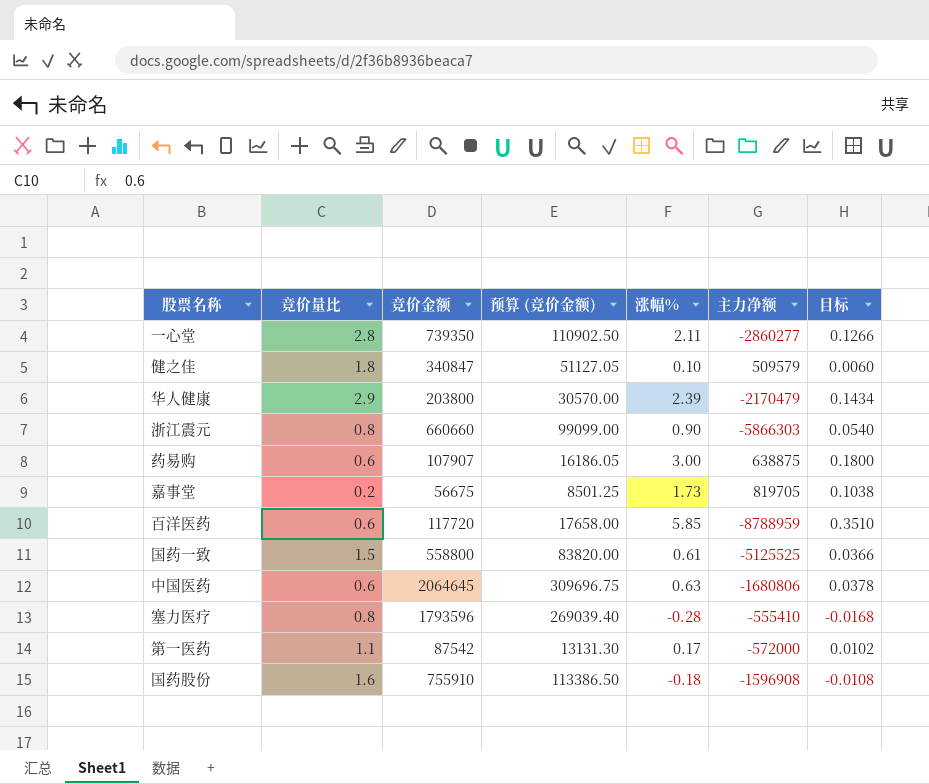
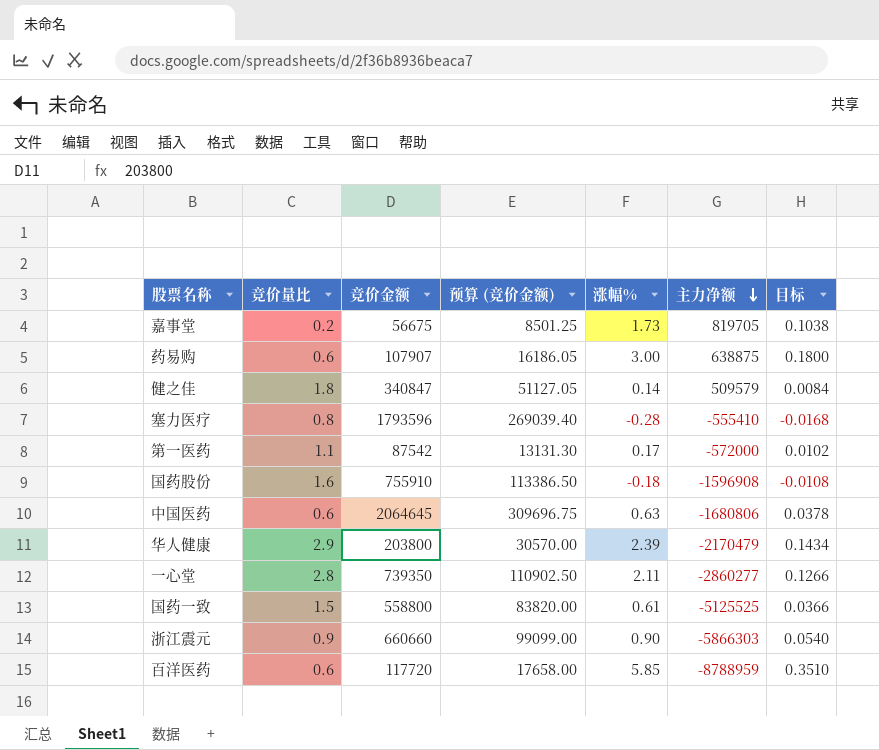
row order: none -> 主力净额 descending
健之佳 | 涨幅%: 0.10 -> 0.14
健之佳 | 目标: 0.0060 -> 0.0084
浙江震元 | 竞价量比: 0.8 -> 0.9

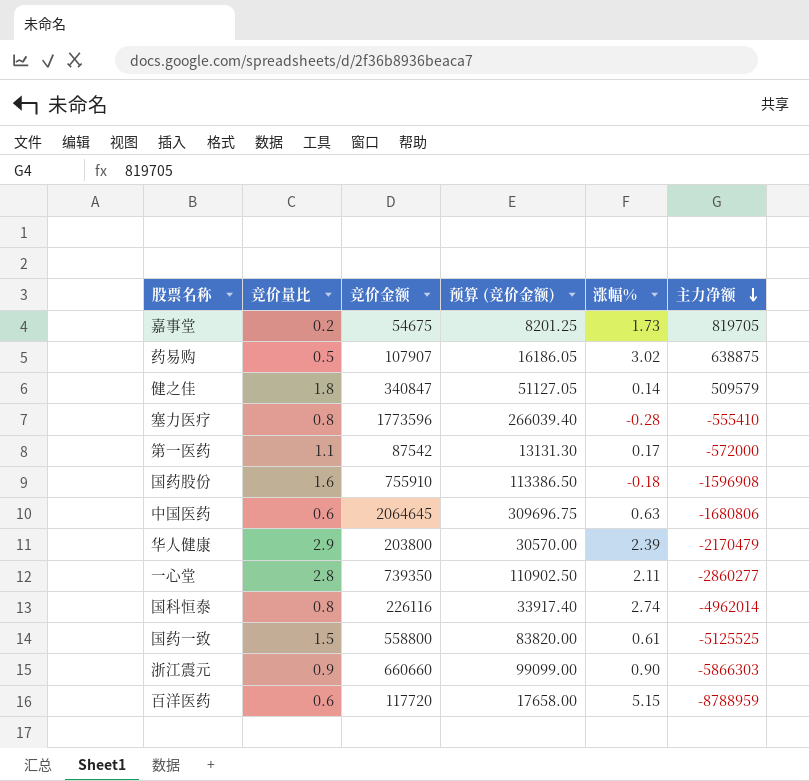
column 目标 | formula: [涨幅%] * 0.06 -> none
嘉事堂 | 竞价金额: 56675 -> 54675
嘉事堂 | 预算 (竞价金额): 8501.25 -> 8201.25
药易购 | 竞价量比: 0.6 -> 0.5
药易购 | 涨幅%: 3.00 -> 3.02
塞力医疗 | 竞价金额: 1793596 -> 1773596
塞力医疗 | 预算 (竞价金额): 269039.40 -> 266039.40
row 国科恒泰: none -> 0.8 | 226116 | 33917.40 | 2.74 | -4962014
百洋医药 | 涨幅%: 5.85 -> 5.15

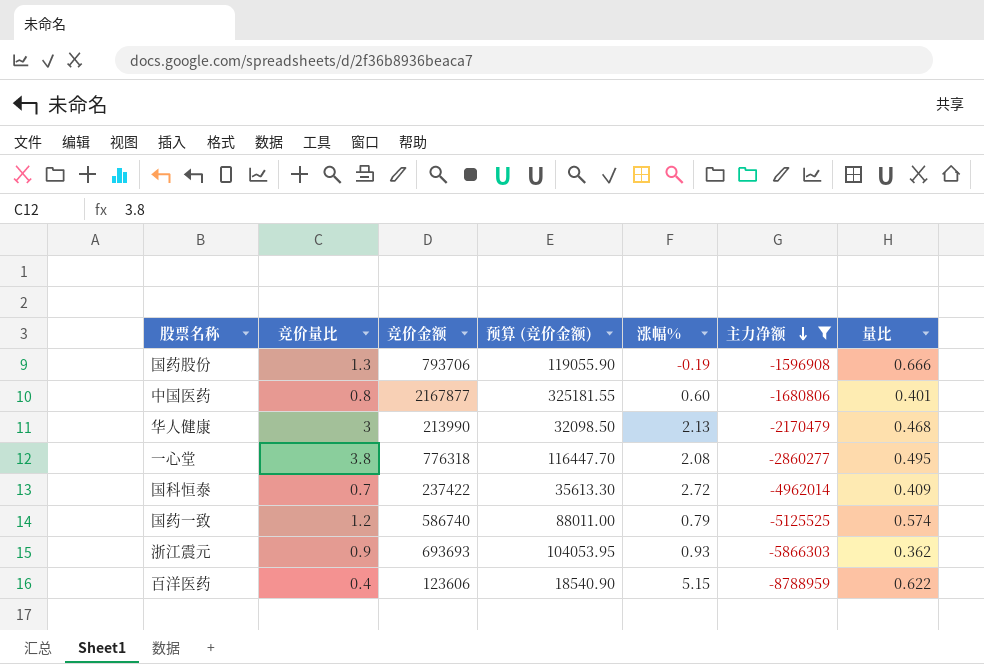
filter: none -> 主力净额 <= -1596908
column 量比 | position: none -> 7
国药股份 | 竞价量比: 1.6 -> 1.3
国药股份 | 竞价金额: 755910 -> 793706
国药股份 | 预算 (竞价金额): 113386.50 -> 119055.90
国药股份 | 涨幅%: -0.18 -> -0.19
中国医药 | 竞价量比: 0.6 -> 0.8
中国医药 | 竞价金额: 2064645 -> 2167877
中国医药 | 预算 (竞价金额): 309696.75 -> 325181.55
中国医药 | 涨幅%: 0.63 -> 0.60
华人健康 | 竞价量比: 2.9 -> 3
华人健康 | 竞价金额: 203800 -> 213990
华人健康 | 预算 (竞价金额): 30570.00 -> 32098.50
华人健康 | 涨幅%: 2.39 -> 2.13
一心堂 | 竞价量比: 2.8 -> 3.8
一心堂 | 竞价金额: 739350 -> 776318
一心堂 | 预算 (竞价金额): 110902.50 -> 116447.70
一心堂 | 涨幅%: 2.11 -> 2.08
国科恒泰 | 竞价量比: 0.8 -> 0.7
国科恒泰 | 竞价金额: 226116 -> 237422
国科恒泰 | 预算 (竞价金额): 33917.40 -> 35613.30
国科恒泰 | 涨幅%: 2.74 -> 2.72
国药一致 | 竞价量比: 1.5 -> 1.2
国药一致 | 竞价金额: 558800 -> 586740
国药一致 | 预算 (竞价金额): 83820.00 -> 88011.00
国药一致 | 涨幅%: 0.61 -> 0.79
浙江震元 | 竞价金额: 660660 -> 693693
浙江震元 | 预算 (竞价金额): 99099.00 -> 104053.95
浙江震元 | 涨幅%: 0.90 -> 0.93
百洋医药 | 竞价量比: 0.6 -> 0.4
百洋医药 | 竞价金额: 117720 -> 123606
百洋医药 | 预算 (竞价金额): 17658.00 -> 18540.90

